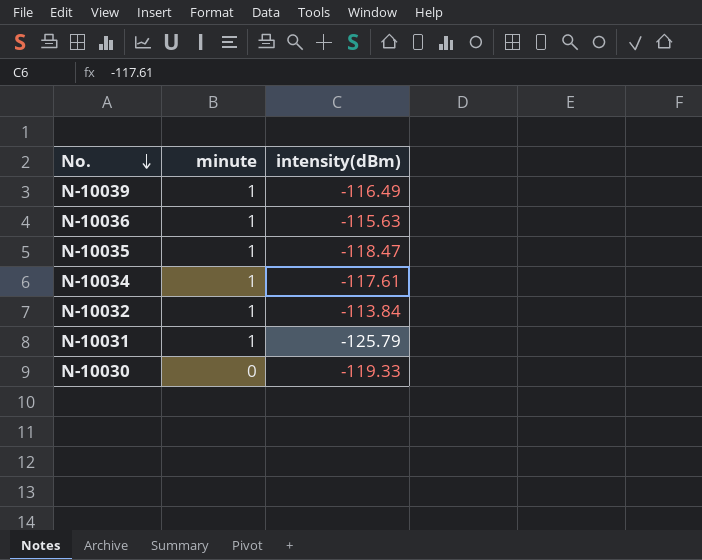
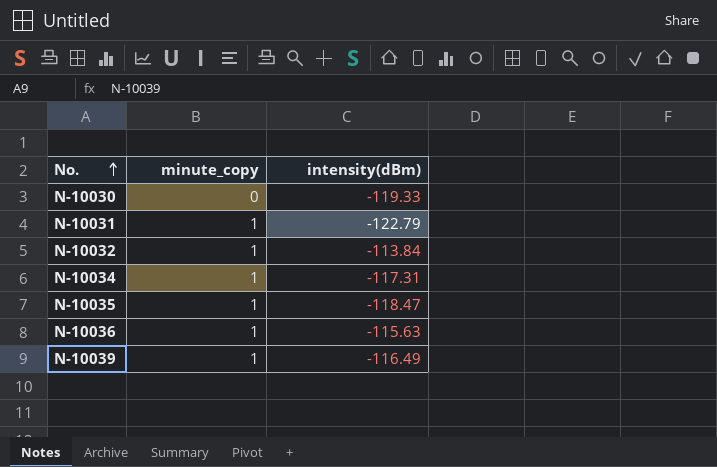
row order: No. descending -> No. ascending
column name: minute -> minute_copy
N-10031 | intensity(dBm): -125.79 -> -122.79
N-10034 | intensity(dBm): -117.61 -> -117.31

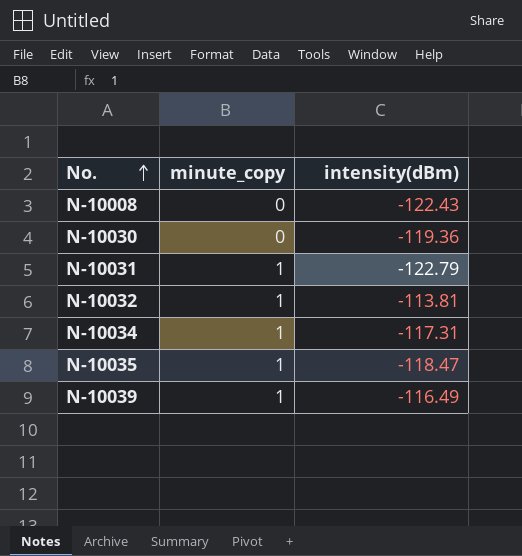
row N-10036: 1 | -115.63 -> none
row N-10008: none -> 0 | -122.43
N-10030 | intensity(dBm): -119.33 -> -119.36
N-10032 | intensity(dBm): -113.84 -> -113.81

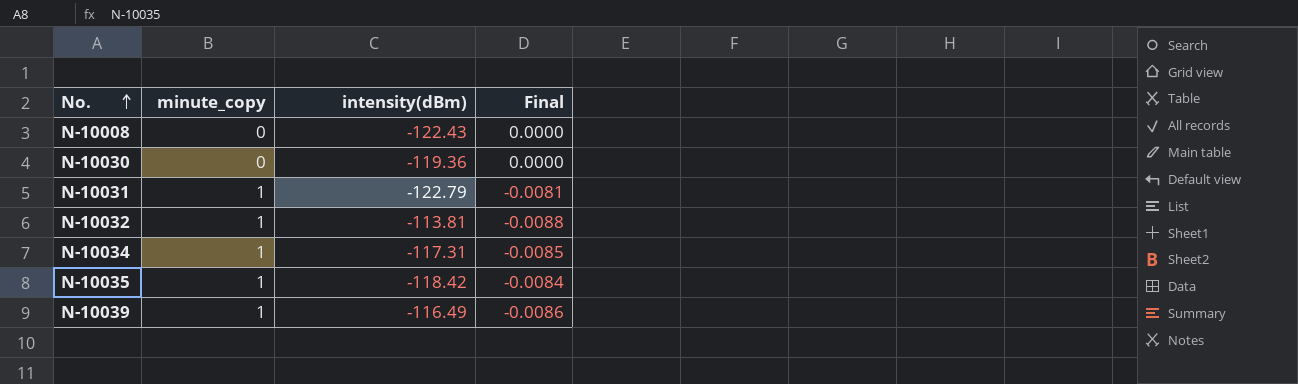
column Final | formula: none -> [minute_copy] / [intensity(dBm)]
N-10035 | intensity(dBm): -118.47 -> -118.42

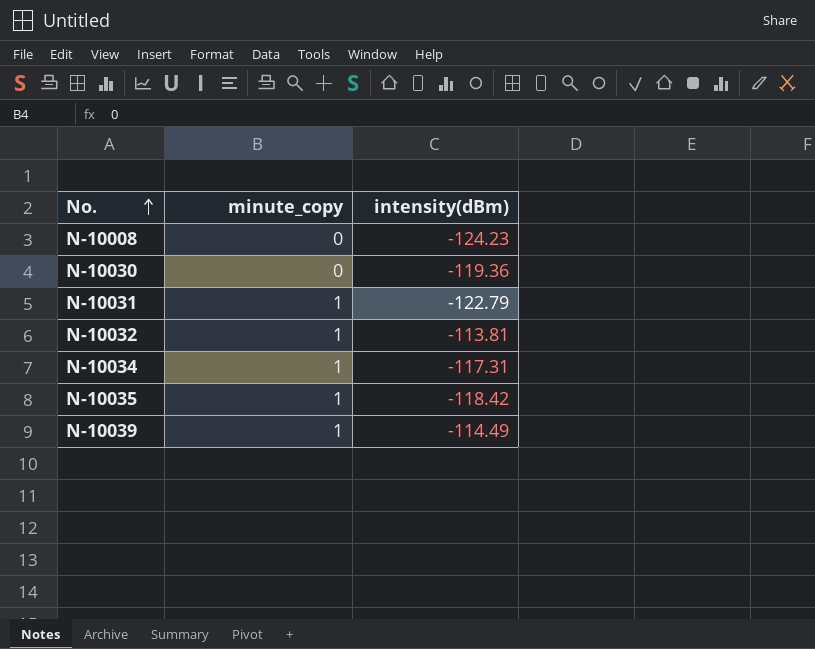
column Final | formula: [minute_copy] / [intensity(dBm)] -> none
N-10008 | intensity(dBm): -122.43 -> -124.23
N-10039 | intensity(dBm): -116.49 -> -114.49

